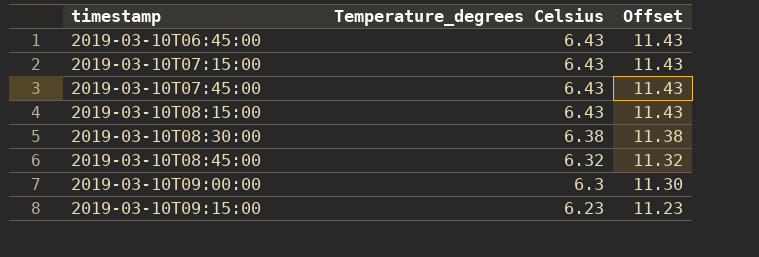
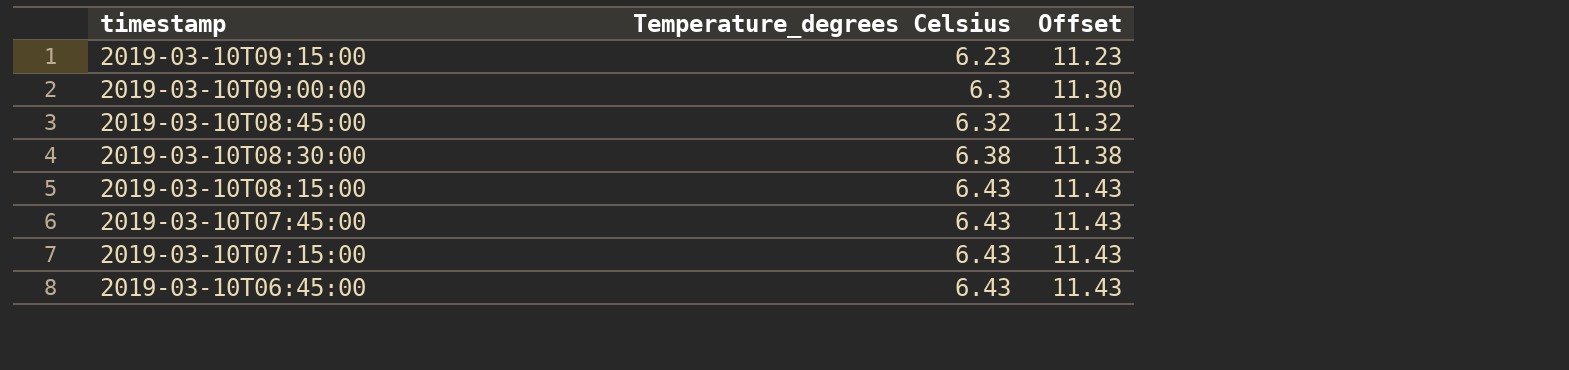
row order: timestamp ascending -> timestamp descending

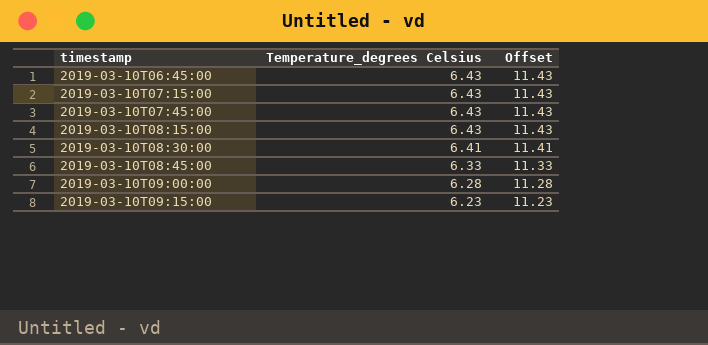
row order: timestamp descending -> timestamp ascending
2019-03-10T08:30:00 | Temperature_degrees Celsius: 6.38 -> 6.41
2019-03-10T08:30:00 | Offset: 11.38 -> 11.41
2019-03-10T08:45:00 | Temperature_degrees Celsius: 6.32 -> 6.33
2019-03-10T08:45:00 | Offset: 11.32 -> 11.33
2019-03-10T09:00:00 | Temperature_degrees Celsius: 6.3 -> 6.28
2019-03-10T09:00:00 | Offset: 11.30 -> 11.28

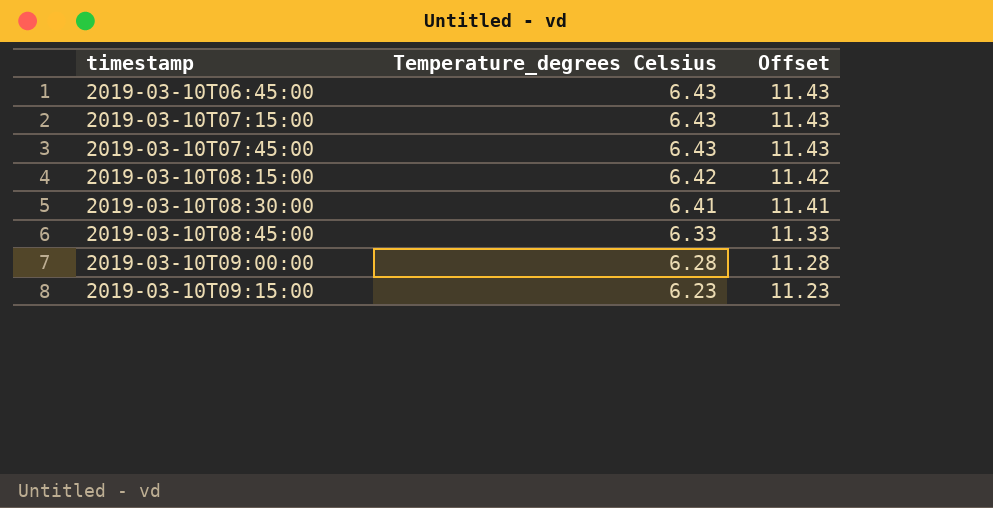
2019-03-10T08:15:00 | Temperature_degrees Celsius: 6.43 -> 6.42
2019-03-10T08:15:00 | Offset: 11.43 -> 11.42

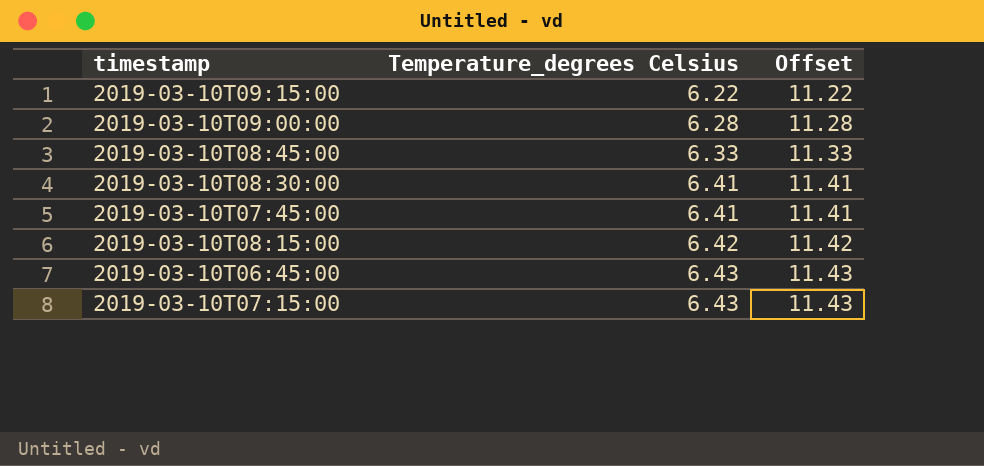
row order: timestamp ascending -> Temperature_degrees Celsius ascending
2019-03-10T09:15:00 | Temperature_degrees Celsius: 6.23 -> 6.22
2019-03-10T09:15:00 | Offset: 11.23 -> 11.22
2019-03-10T07:45:00 | Temperature_degrees Celsius: 6.43 -> 6.41
2019-03-10T07:45:00 | Offset: 11.43 -> 11.41

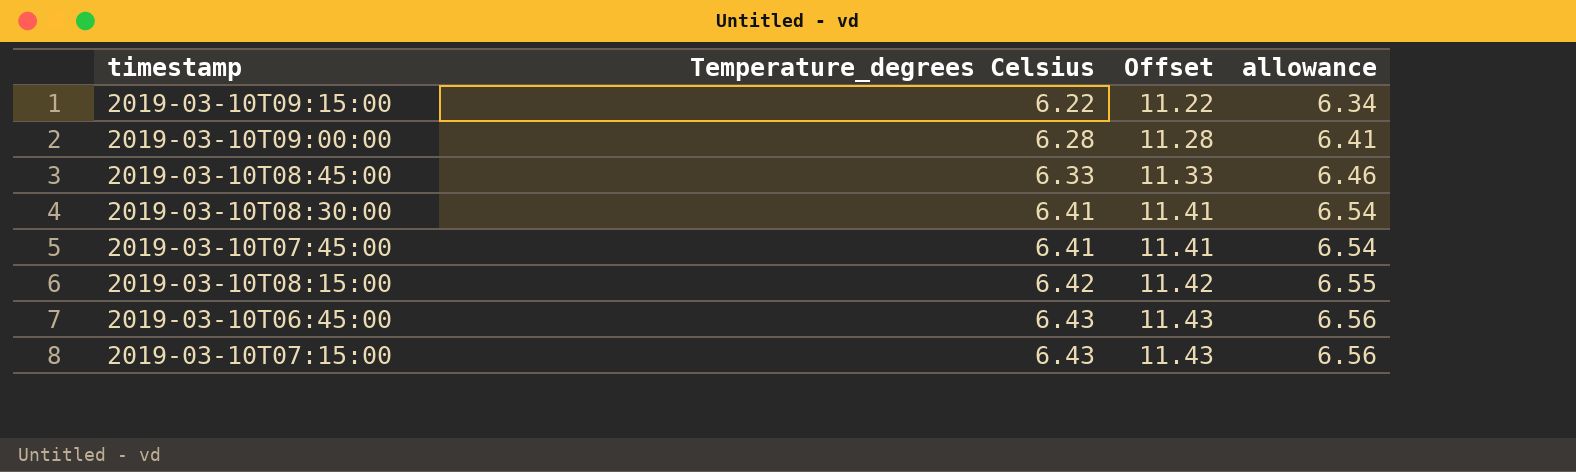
column allowance | formula: none -> [Temperature_degrees Celsius] * 1.02

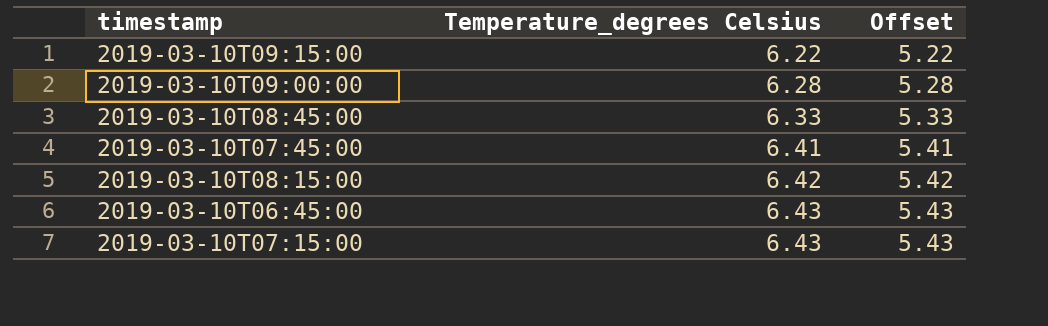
column allowance | formula: [Temperature_degrees Celsius] * 1.02 -> none
column Offset | formula: [Temperature_degrees Celsius] + 5 -> [Temperature_degrees Celsius] - 1
row 2019-03-10T08:30:00: 6.41 | 11.41 | 6.54 -> none

